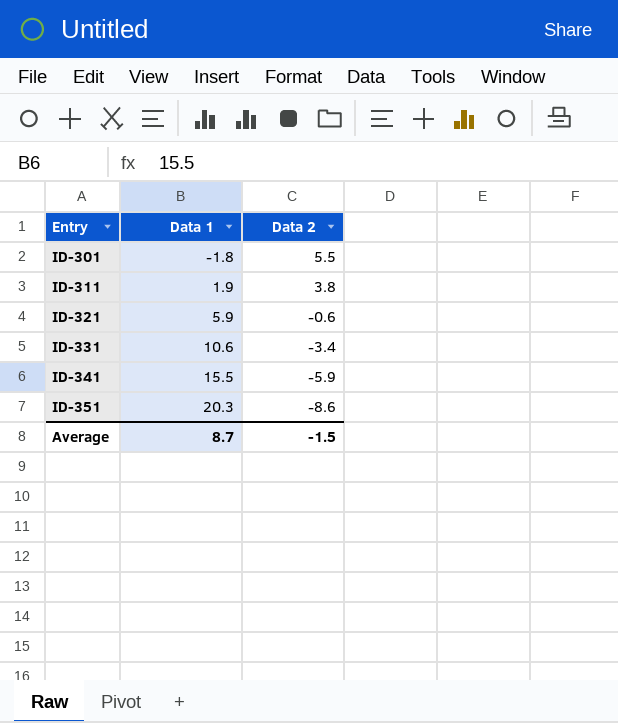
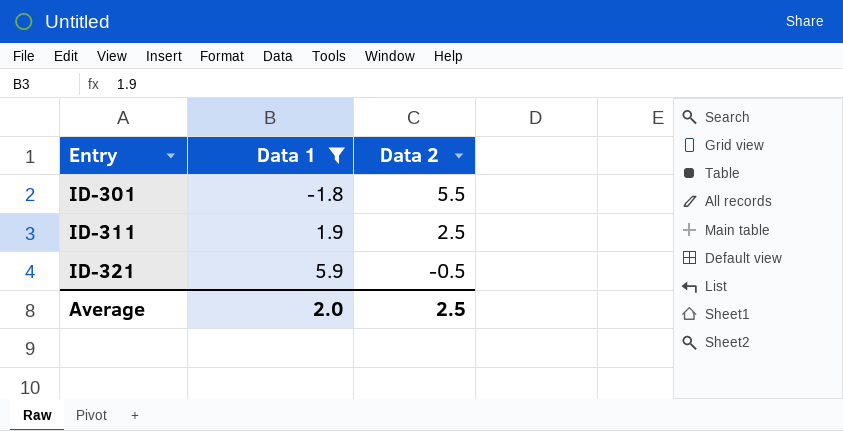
filter: none -> Data 1 <= 5.9
ID-311 | Data 2: 3.8 -> 2.5
ID-321 | Data 2: -0.6 -> -0.5
Average | Data 1: 8.7 -> 2.0
Average | Data 2: -1.5 -> 2.5

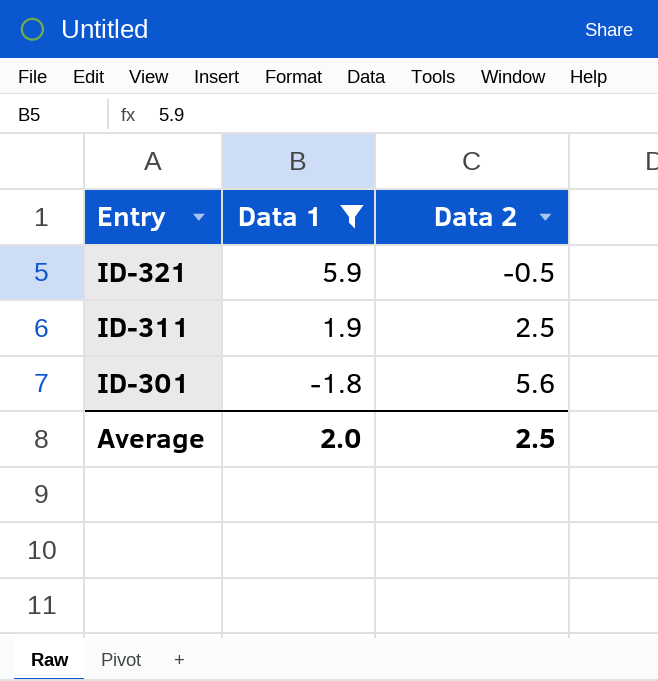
row order: Entry ascending -> Entry descending
ID-301 | Data 2: 5.5 -> 5.6

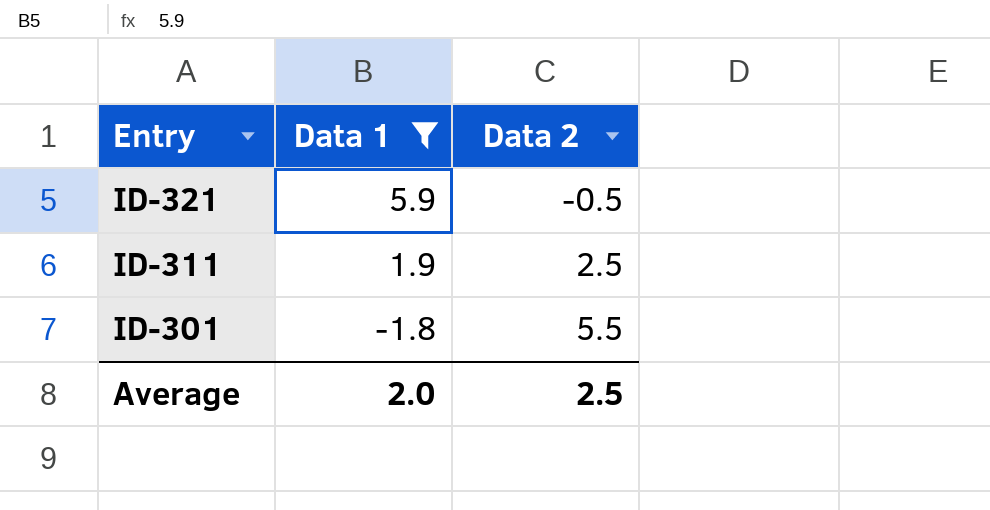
ID-301 | Data 2: 5.6 -> 5.5

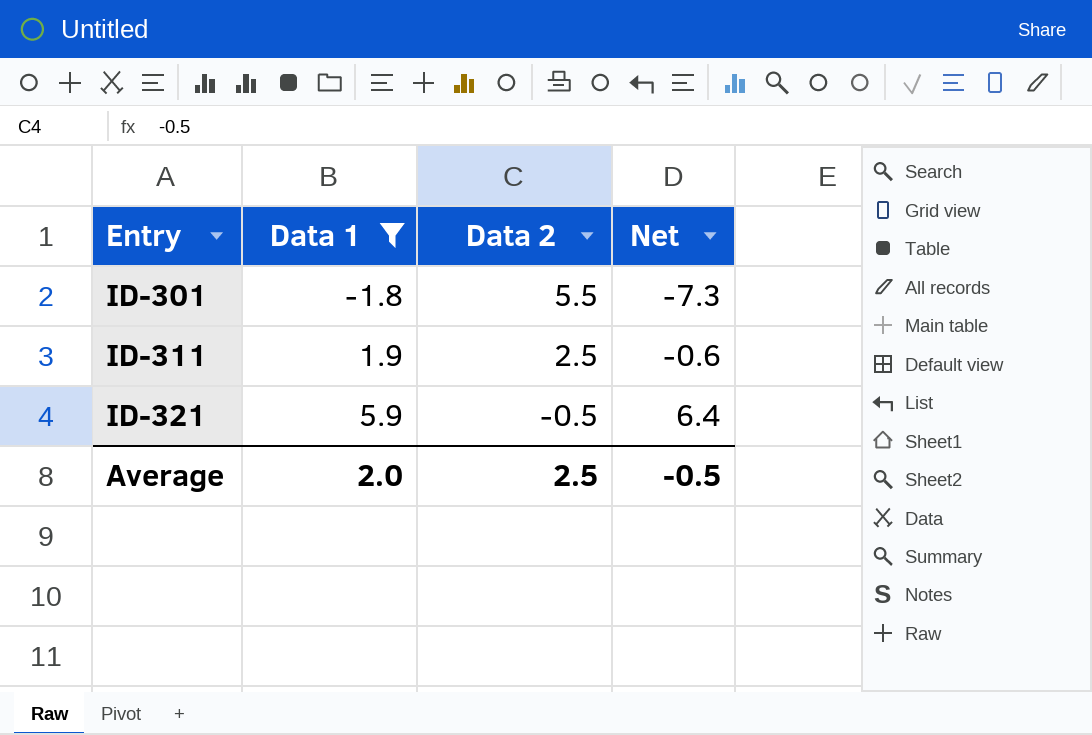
row order: Entry descending -> Entry ascending
column Net | formula: none -> [Data 1] - [Data 2]

